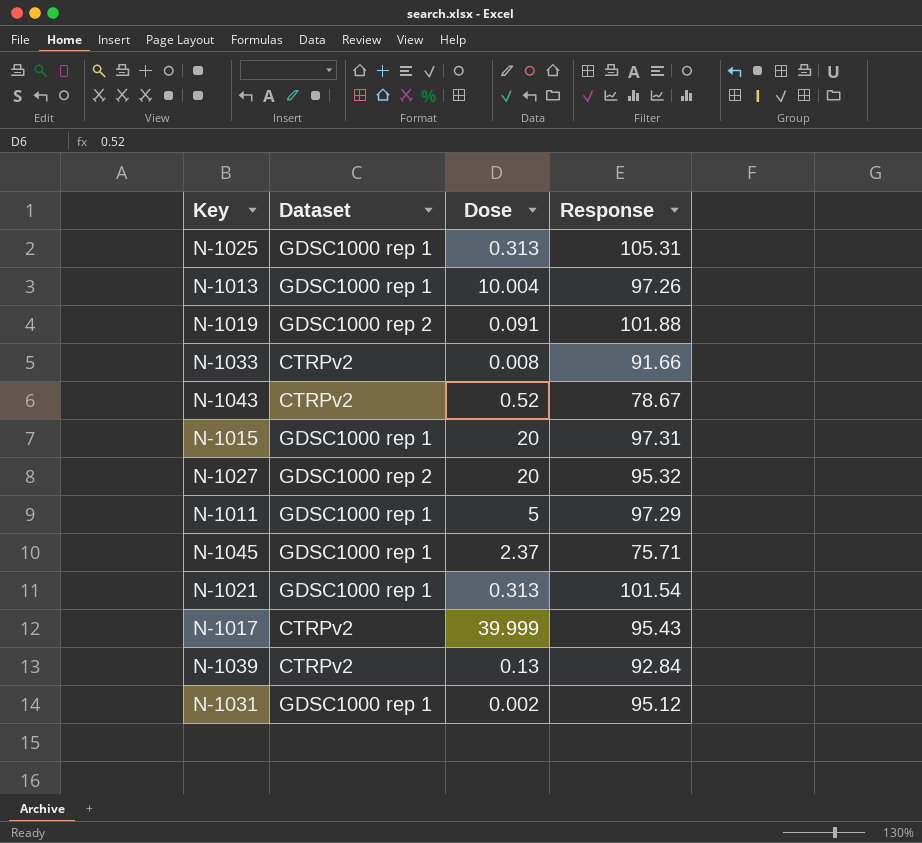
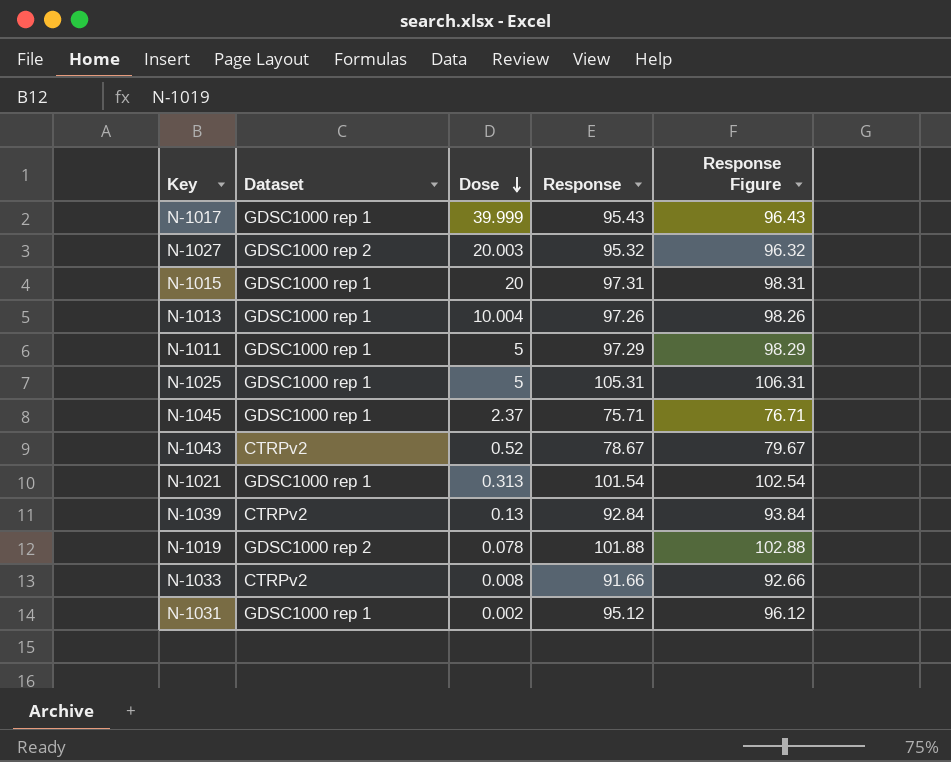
row order: none -> Dose descending
column Response Figure | formula: none -> [Response] + 1
N-1017 | Dataset: CTRPv2 -> GDSC1000 rep 1
N-1027 | Dose: 20 -> 20.003
N-1025 | Dose: 0.313 -> 5
N-1019 | Dose: 0.091 -> 0.078

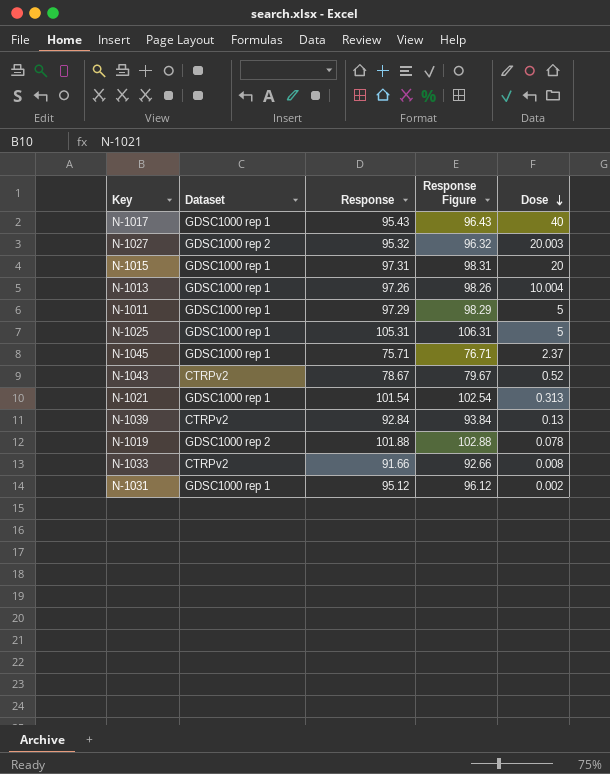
column Dose | position: 3 -> 5
N-1017 | Dose: 39.999 -> 40

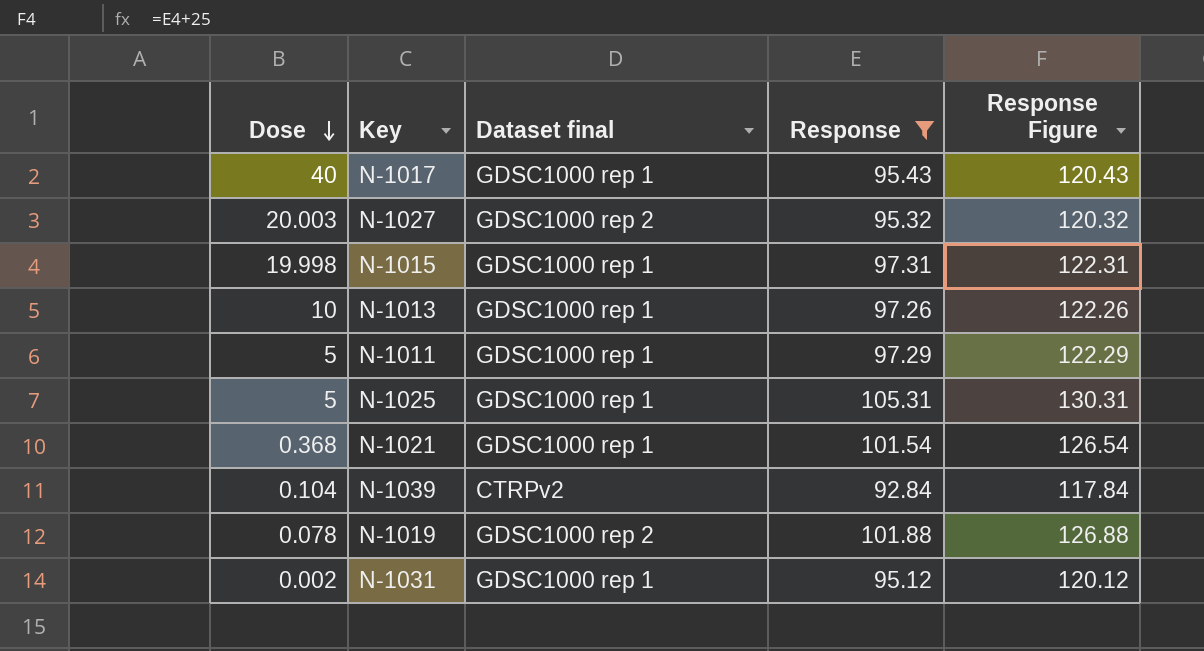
filter: none -> Response >= 92.84
column Dose | position: 5 -> 1
column name: Dataset -> Dataset final
column Response Figure | formula: [Response] + 1 -> [Response] + 25
N-1015 | Dose: 20 -> 19.998
N-1013 | Dose: 10.004 -> 10
N-1021 | Dose: 0.313 -> 0.368
N-1039 | Dose: 0.13 -> 0.104

